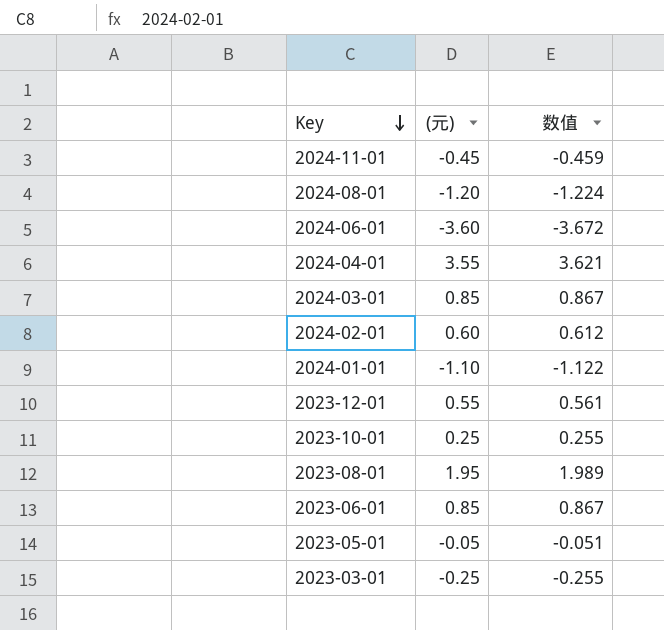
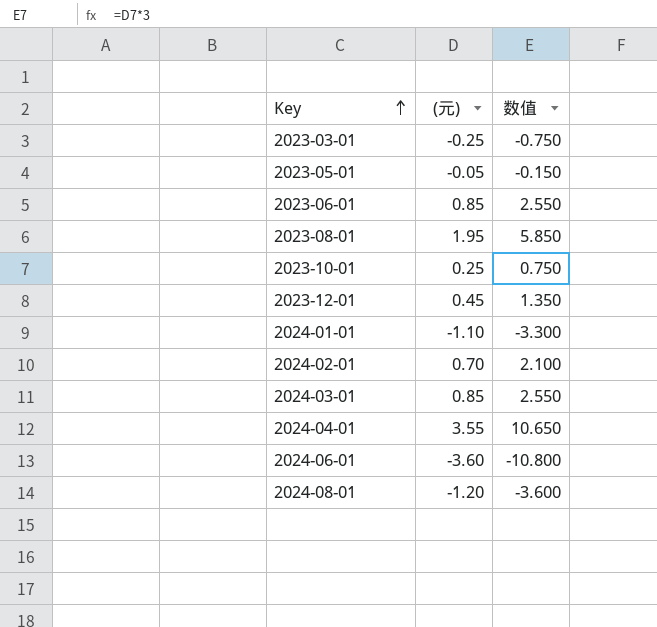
row order: Key descending -> Key ascending
column 数值 | formula: [(元)] * 1.02 -> [(元)] * 3
row 2024-11-01: -0.45 | -0.459 -> none
2023-12-01 | (元): 0.55 -> 0.45
2024-02-01 | (元): 0.60 -> 0.70

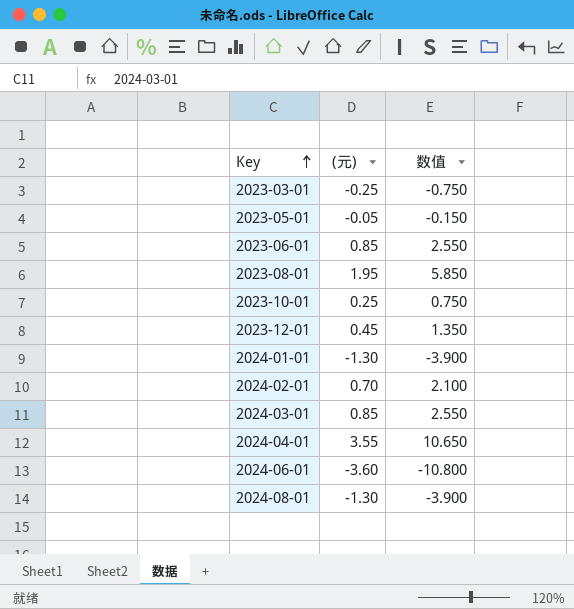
2024-01-01 | (元): -1.10 -> -1.30
2024-01-01 | 数值: -3.300 -> -3.900
2024-08-01 | (元): -1.20 -> -1.30
2024-08-01 | 数值: -3.600 -> -3.900

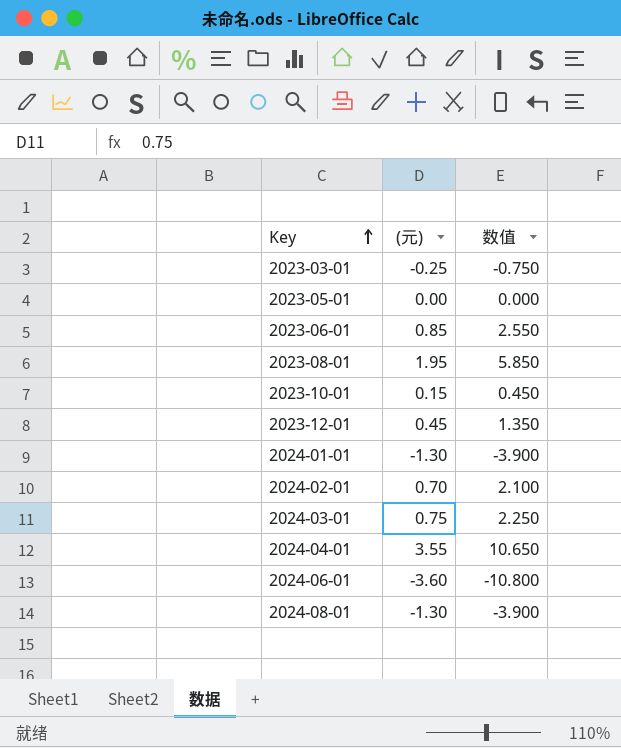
2023-05-01 | (元): -0.05 -> 0.00
2023-05-01 | 数值: -0.150 -> 0.000
2023-10-01 | (元): 0.25 -> 0.15
2023-10-01 | 数值: 0.750 -> 0.450
2024-03-01 | (元): 0.85 -> 0.75
2024-03-01 | 数值: 2.550 -> 2.250

